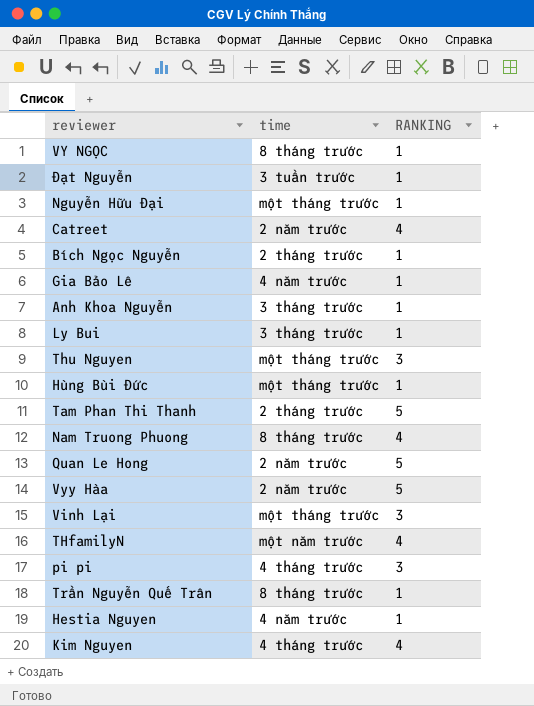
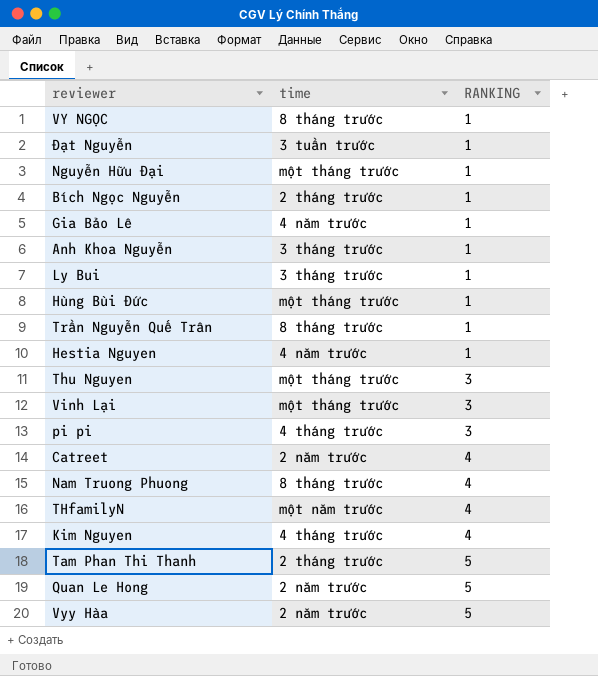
row order: none -> RANKING ascending

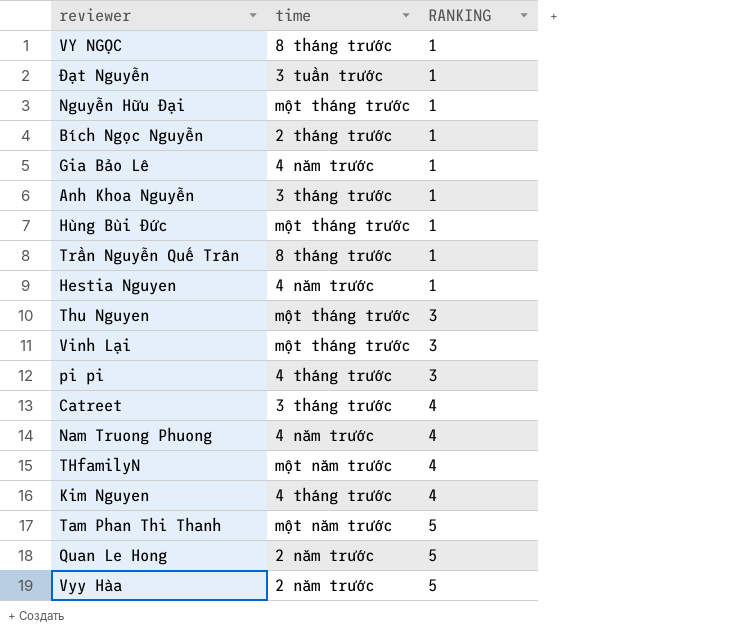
row Ly Bui: 3 tháng trước | 1 -> none
Catreet | time: 2 năm trước -> 3 tháng trước
Nam Truong Phuong | time: 8 tháng trước -> 4 năm trước
Tam Phan Thi Thanh | time: 2 tháng trước -> một năm trước

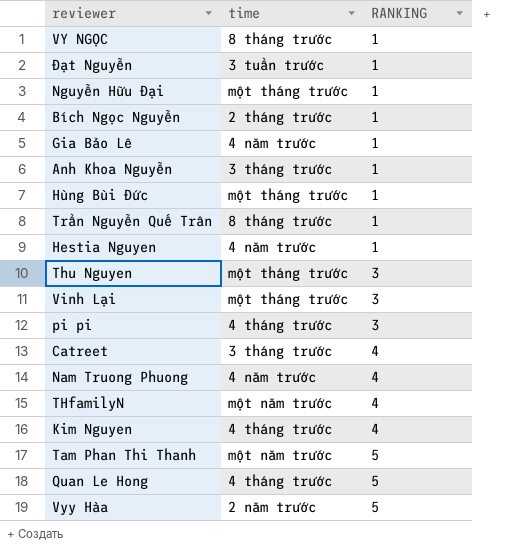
Quan Le Hong | time: 2 năm trước -> 4 tháng trước

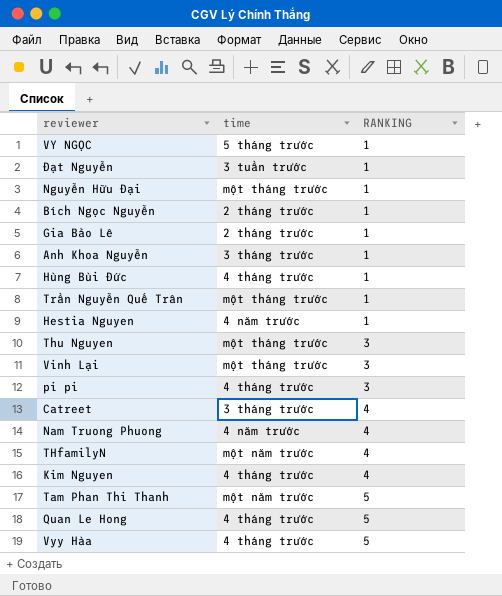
VY NGỌC | time: 8 tháng trước -> 5 tháng trước
Gia Bảo Lê | time: 4 năm trước -> 2 tháng trước
Hùng Bùi Đức | time: một tháng trước -> 4 tháng trước
Trần Nguyễn Quế Trân | time: 8 tháng trước -> một tháng trước
Vyy Hàa | time: 2 năm trước -> 4 tháng trước

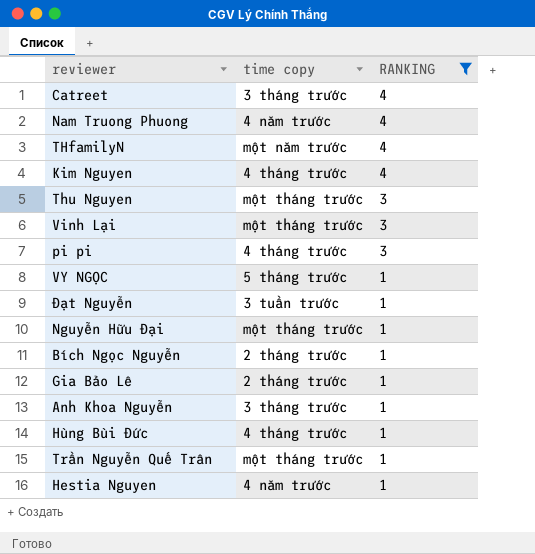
filter: none -> RANKING != 5
row order: RANKING ascending -> RANKING descending
column name: time -> time copy

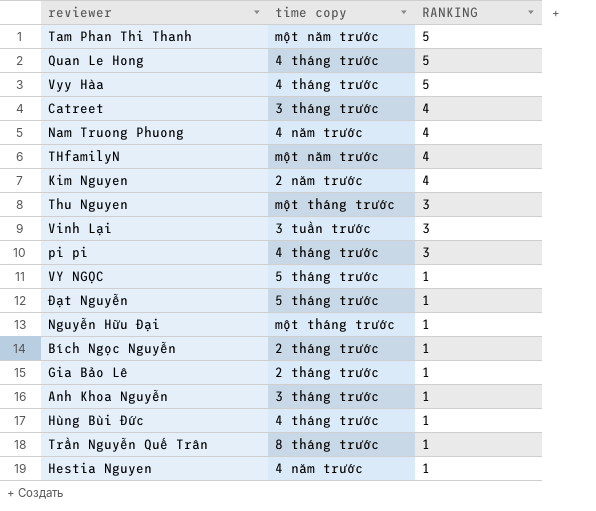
filter: RANKING != 5 -> none
Kim Nguyen | time copy: 4 tháng trước -> 2 năm trước
Vinh Lại | time copy: một tháng trước -> 3 tuần trước
Đạt Nguyễn | time copy: 3 tuần trước -> 5 tháng trước
Trần Nguyễn Quế Trân | time copy: một tháng trước -> 8 tháng trước

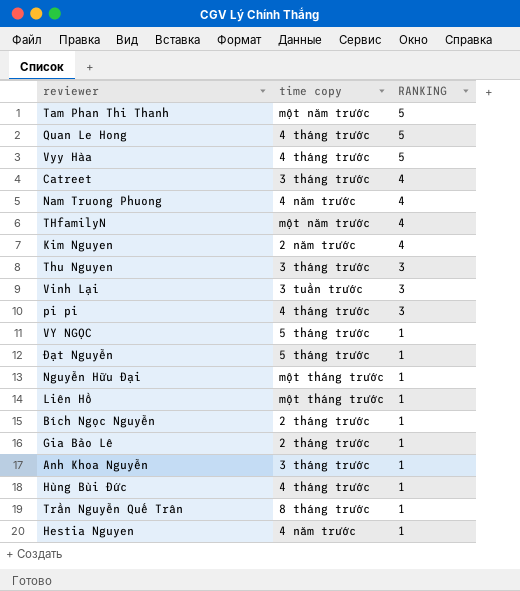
Thu Nguyen | time copy: một tháng trước -> 3 tháng trước
row Liên Hồ: none -> một tháng trước | 1

